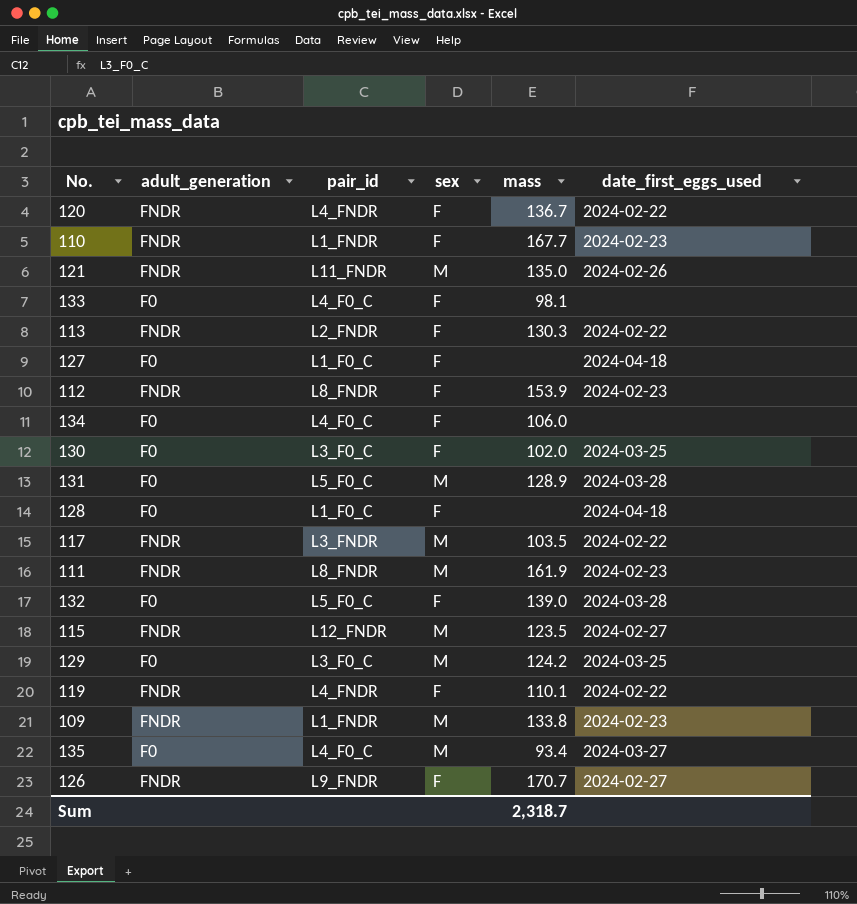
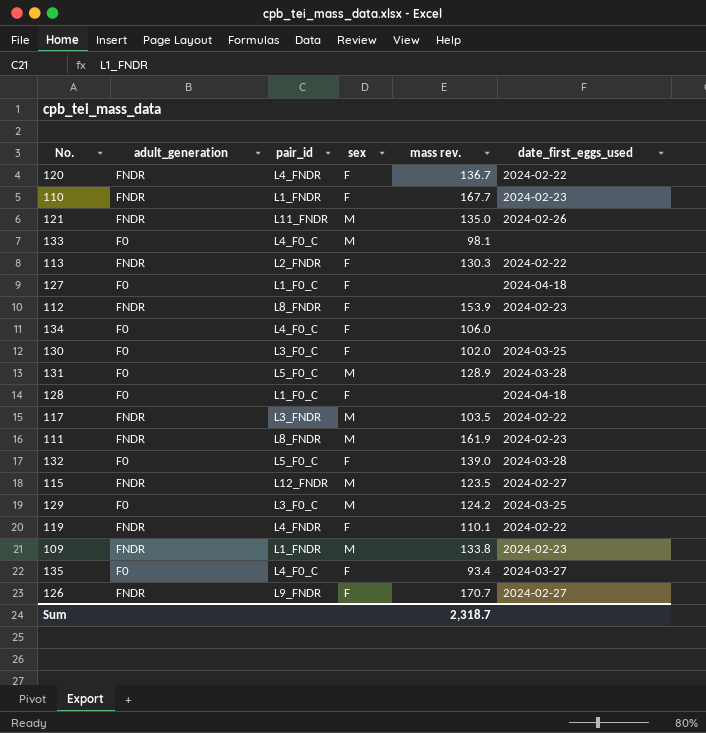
column name: mass -> mass rev.
133 | sex: F -> M
135 | sex: M -> F

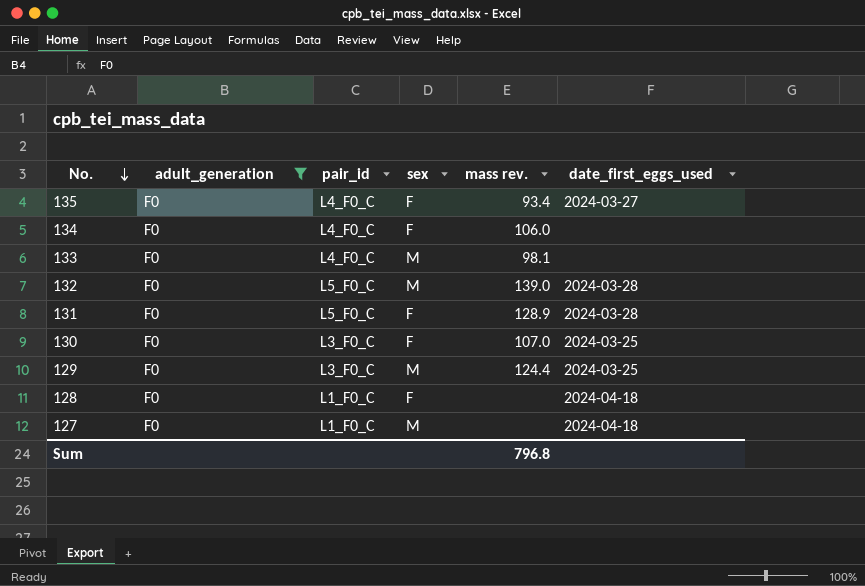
filter: none -> adult_generation = F0
row order: none -> No. descending
132 | sex: F -> M
131 | sex: M -> F
130 | mass rev.: 102.0 -> 107.0
129 | mass rev.: 124.2 -> 124.4
127 | sex: F -> M
Sum | mass rev.: 2,318.7 -> 796.8

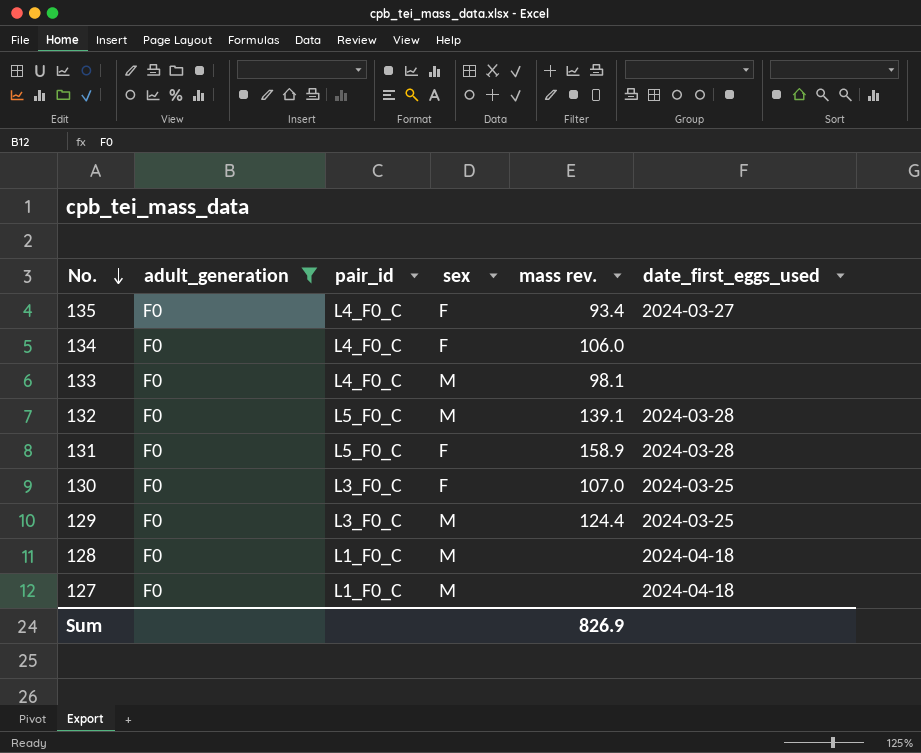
132 | mass rev.: 139.0 -> 139.1
131 | mass rev.: 128.9 -> 158.9
128 | sex: F -> M
Sum | mass rev.: 796.8 -> 826.9

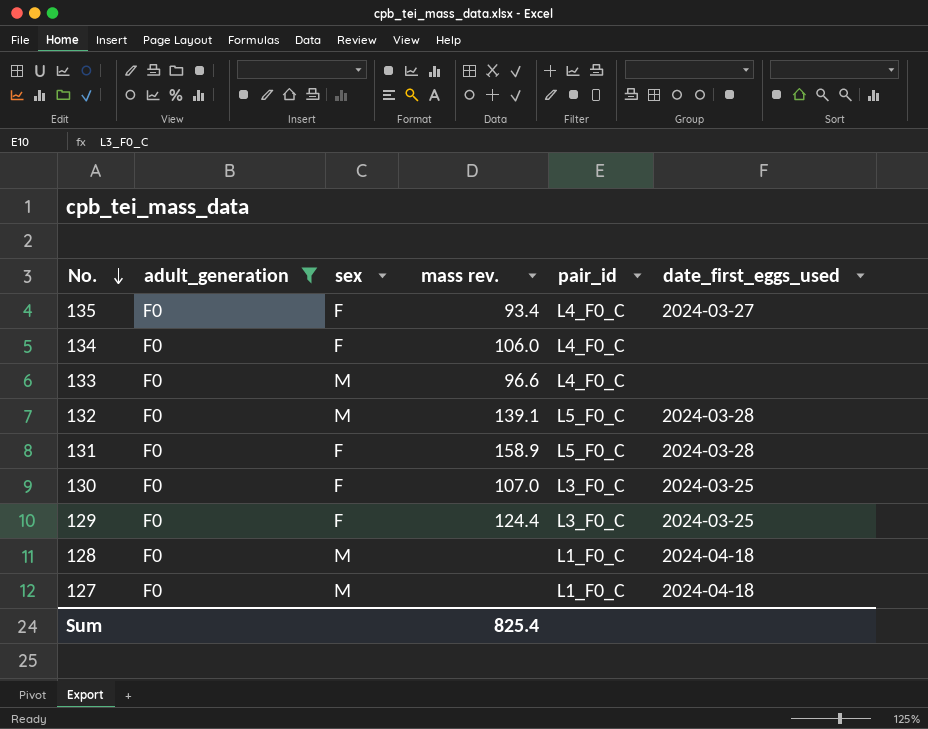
column pair_id | position: 3 -> 5
133 | mass rev.: 98.1 -> 96.6
129 | sex: M -> F
Sum | mass rev.: 826.9 -> 825.4

